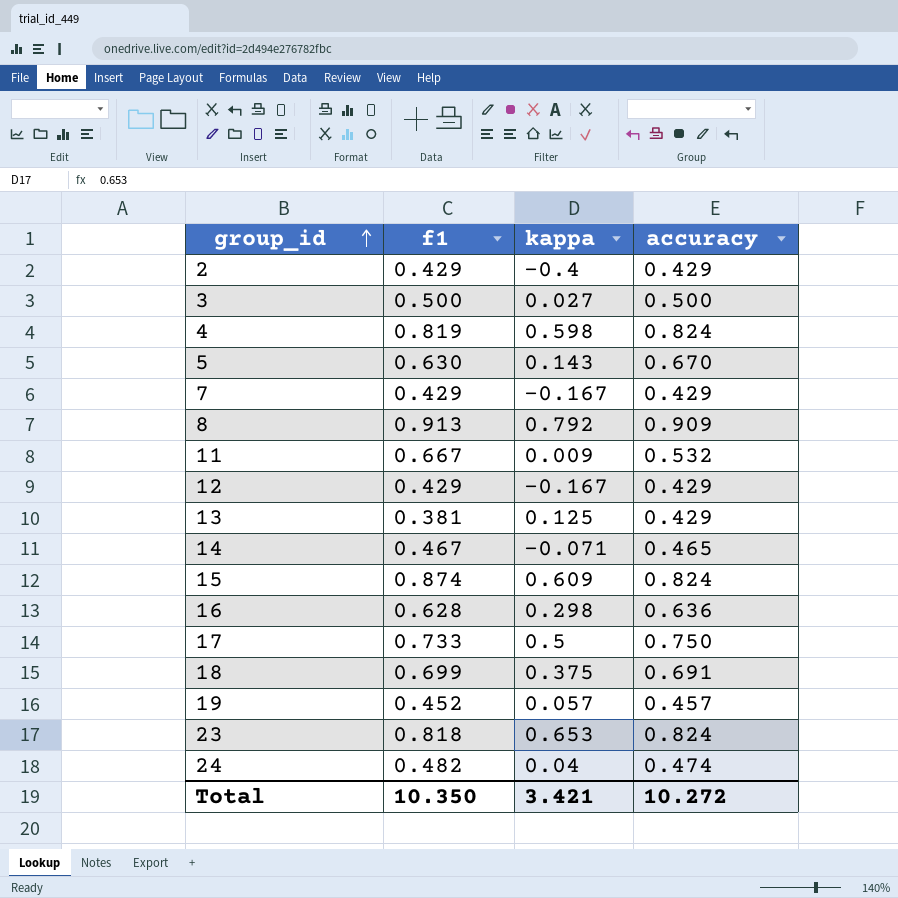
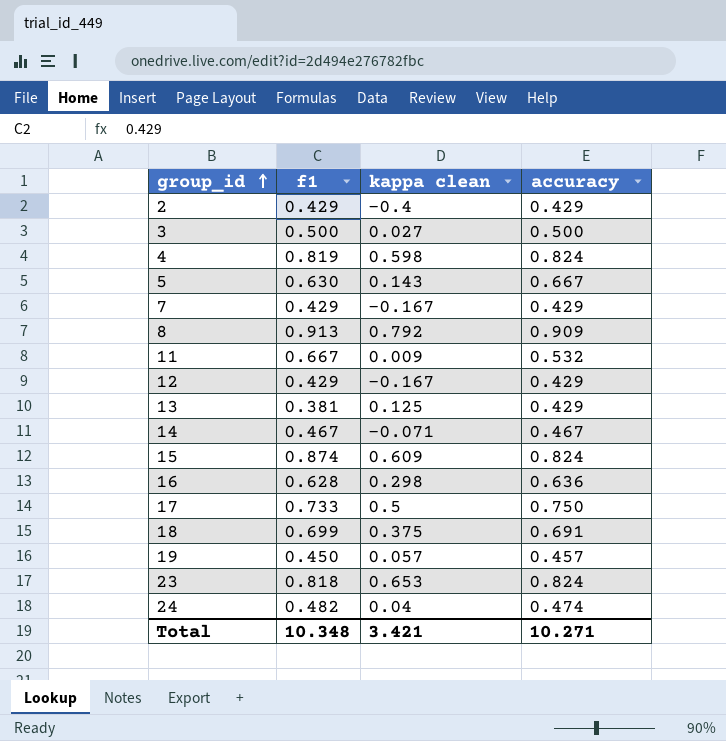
column name: kappa -> kappa clean
5 | accuracy: 0.670 -> 0.667
14 | accuracy: 0.465 -> 0.467
19 | f1: 0.452 -> 0.450
Total | f1: 10.350 -> 10.348
Total | accuracy: 10.272 -> 10.271

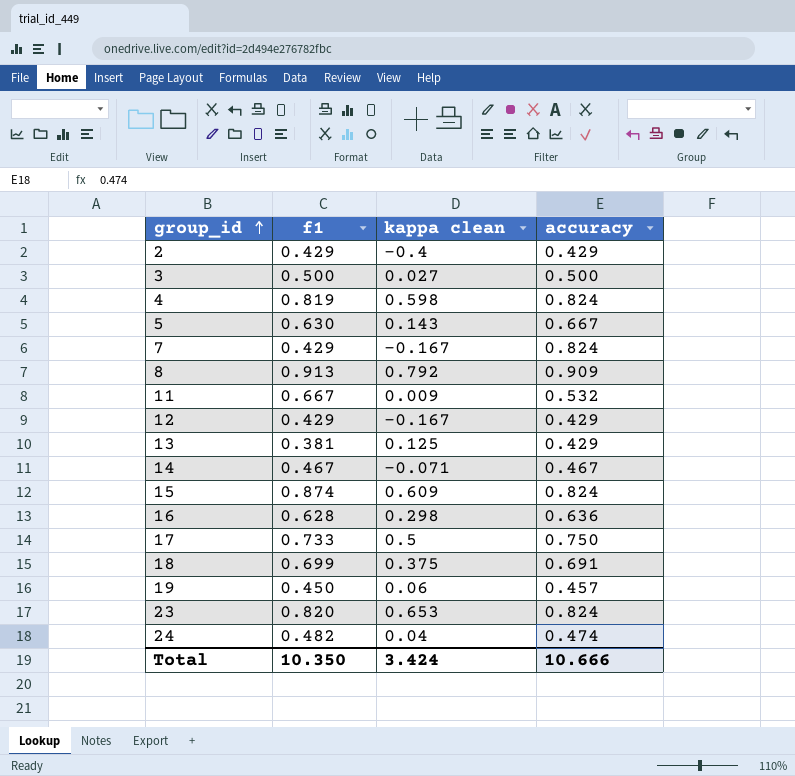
7 | accuracy: 0.429 -> 0.824
19 | kappa clean: 0.057 -> 0.06
23 | f1: 0.818 -> 0.820
Total | f1: 10.348 -> 10.350
Total | kappa clean: 3.421 -> 3.424
Total | accuracy: 10.271 -> 10.666

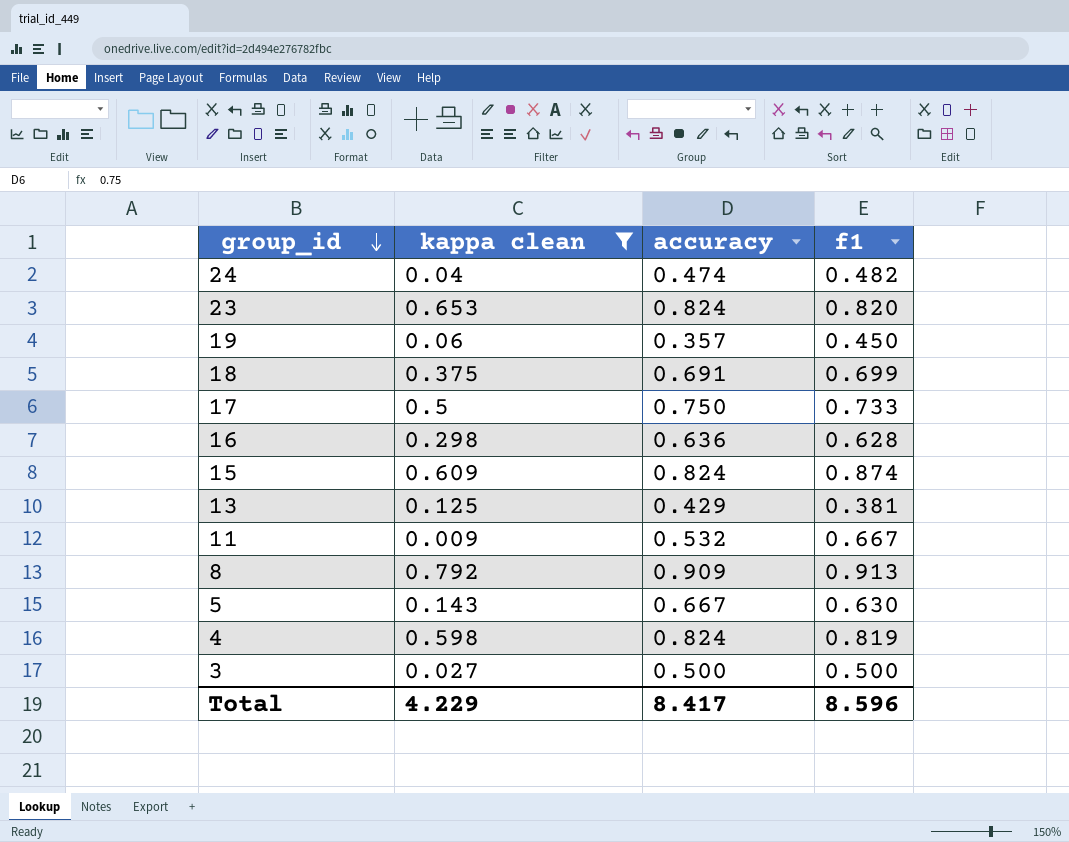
filter: none -> kappa clean >= 0.009
row order: group_id ascending -> group_id descending
column f1 | position: 2 -> 4
19 | accuracy: 0.457 -> 0.357
Total | kappa clean: 3.424 -> 4.229
Total | accuracy: 10.666 -> 8.417
Total | f1: 10.350 -> 8.596

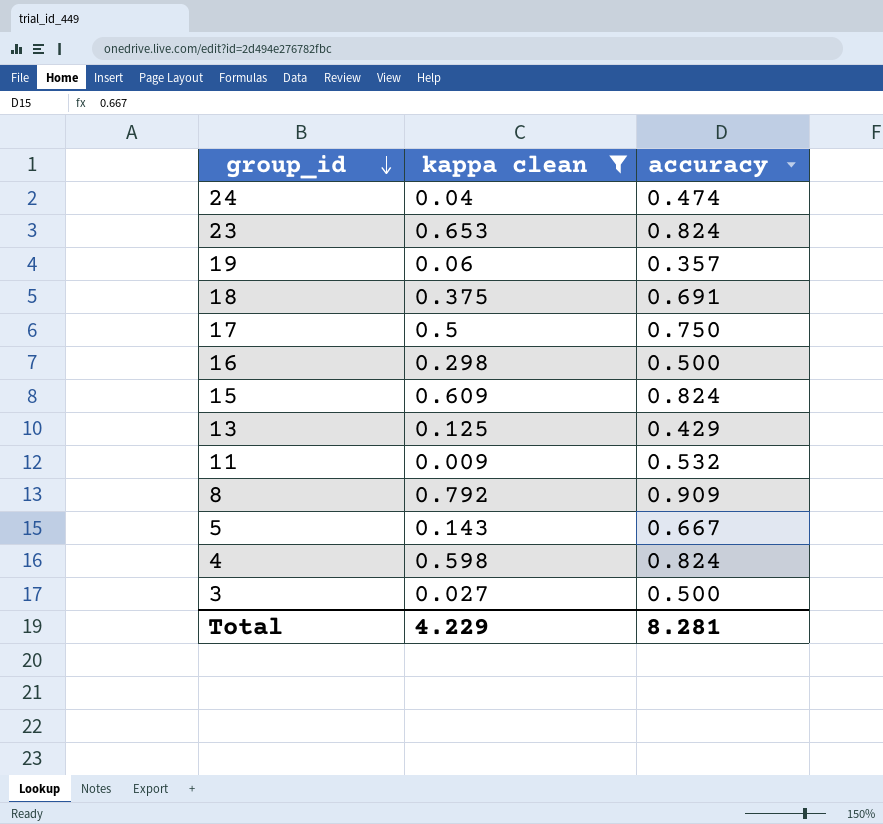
column f1 | position: 4 -> none
16 | accuracy: 0.636 -> 0.500
Total | accuracy: 8.417 -> 8.281

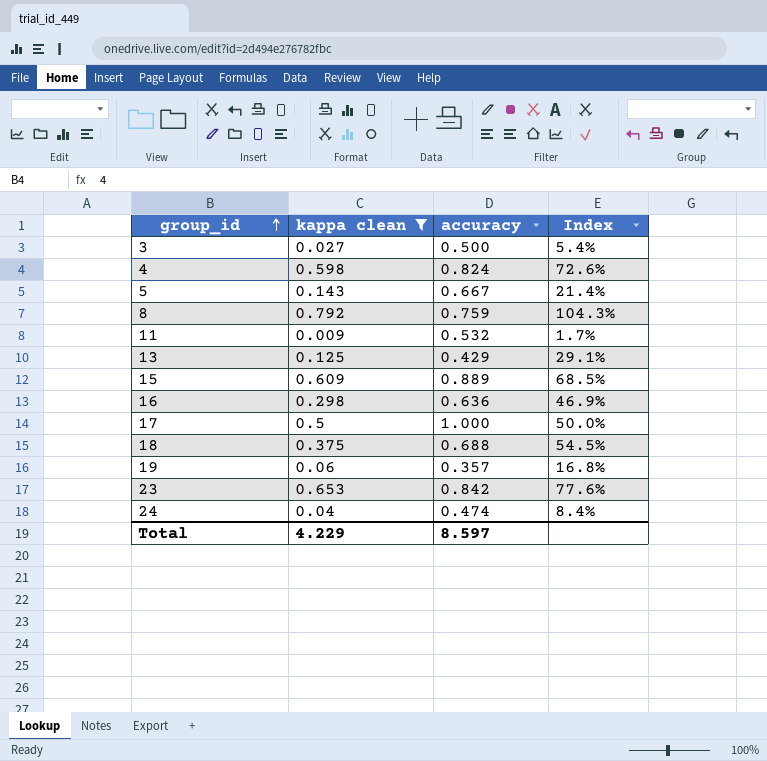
row order: group_id descending -> group_id ascending
column Index | formula: none -> [kappa clean] / [accuracy]
8 | accuracy: 0.909 -> 0.759
15 | accuracy: 0.824 -> 0.889
16 | accuracy: 0.500 -> 0.636
17 | accuracy: 0.750 -> 1.000
18 | accuracy: 0.691 -> 0.688
23 | accuracy: 0.824 -> 0.842
Total | accuracy: 8.281 -> 8.597

